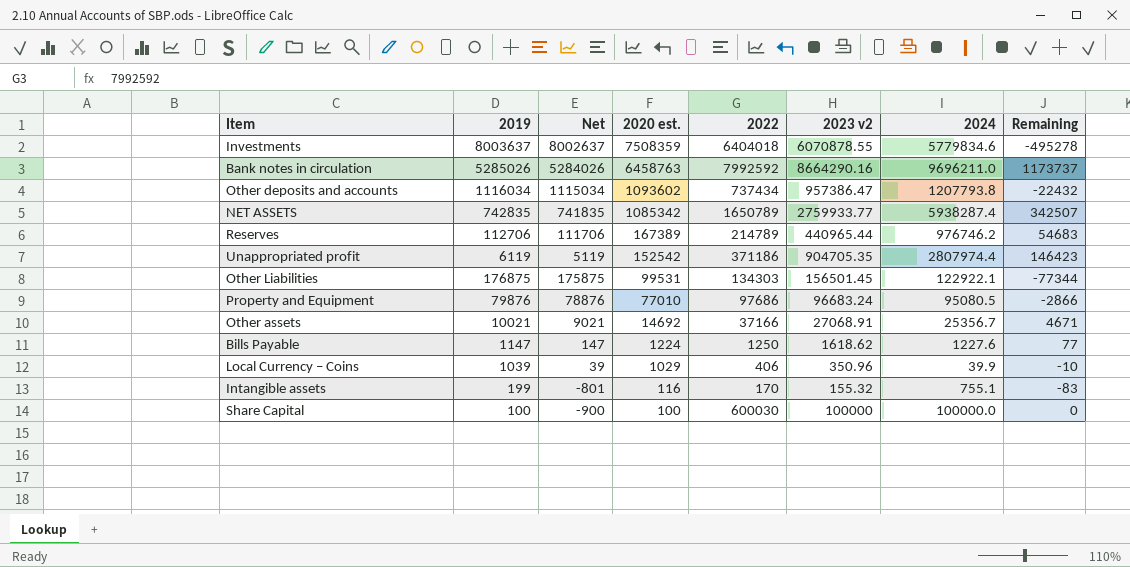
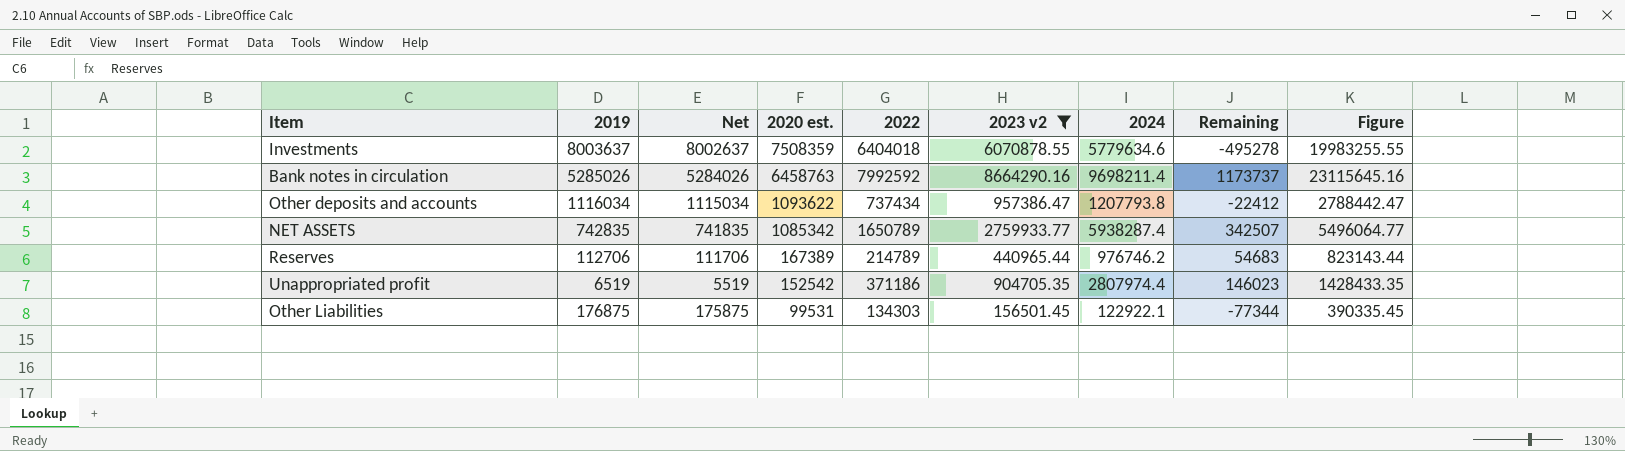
filter: none -> 2023 v2 >= 156501.45
column Figure | formula: none -> [2020 est.] + [2022] + [2023 v2]
Investments | 2024: 5779834.6 -> 5779634.6
Bank notes in circulation | 2024: 9696211.0 -> 9698211.4
Other deposits and accounts | 2020 est.: 1093602 -> 1093622
Other deposits and accounts | Remaining: -22432 -> -22412
Unappropriated profit | 2019: 6119 -> 6519
Unappropriated profit | Net: 5119 -> 5519
Unappropriated profit | Remaining: 146423 -> 146023

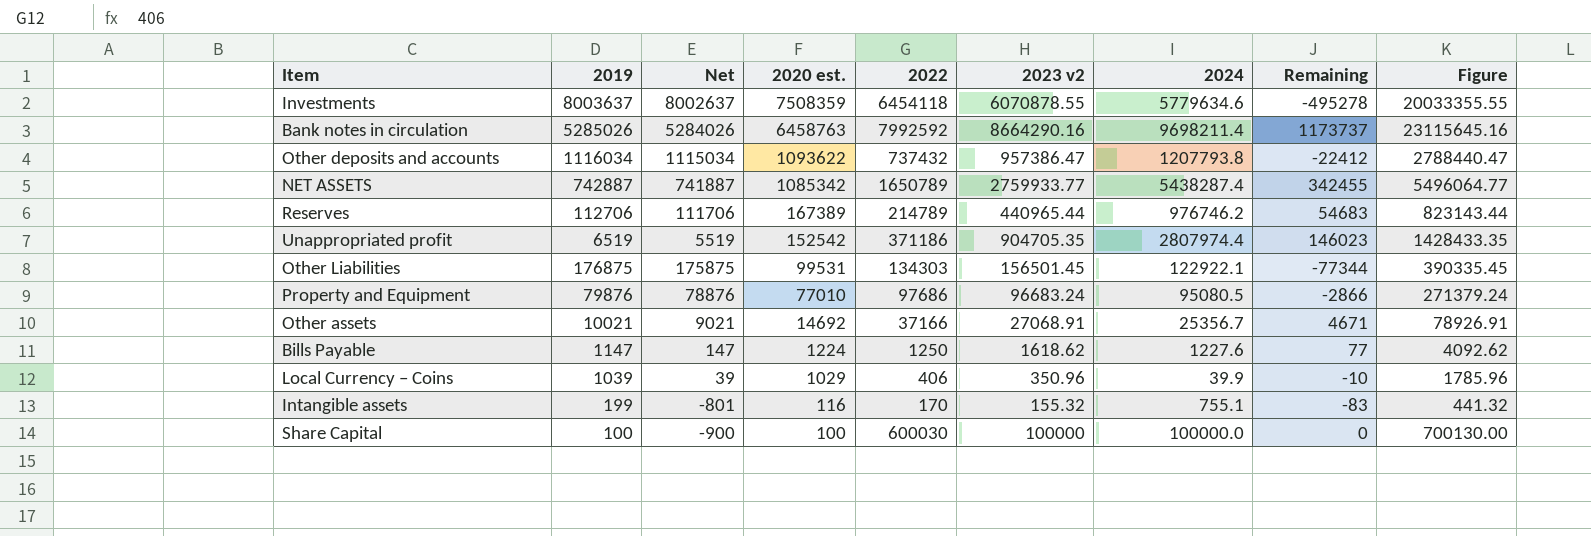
filter: 2023 v2 >= 156501.45 -> none
Investments | 2022: 6404018 -> 6454118
Investments | Figure: 19983255.55 -> 20033355.55
Other deposits and accounts | 2022: 737434 -> 737432
Other deposits and accounts | Figure: 2788442.47 -> 2788440.47
NET ASSETS | 2019: 742835 -> 742887
NET ASSETS | Net: 741835 -> 741887
NET ASSETS | 2024: 5938287.4 -> 5438287.4
NET ASSETS | Remaining: 342507 -> 342455

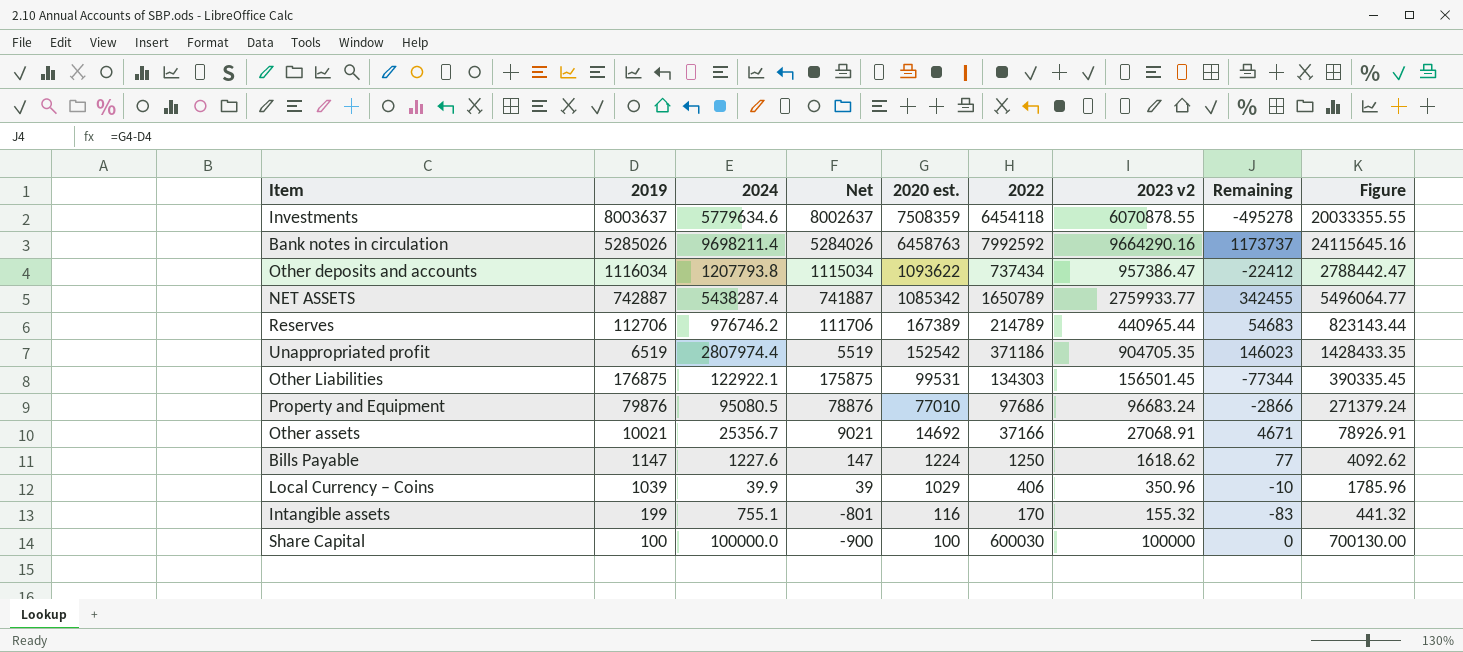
column 2024 | position: 7 -> 3
Bank notes in circulation | 2023 v2: 8664290.16 -> 9664290.16
Bank notes in circulation | Figure: 23115645.16 -> 24115645.16
Other deposits and accounts | 2022: 737432 -> 737434
Other deposits and accounts | Figure: 2788440.47 -> 2788442.47

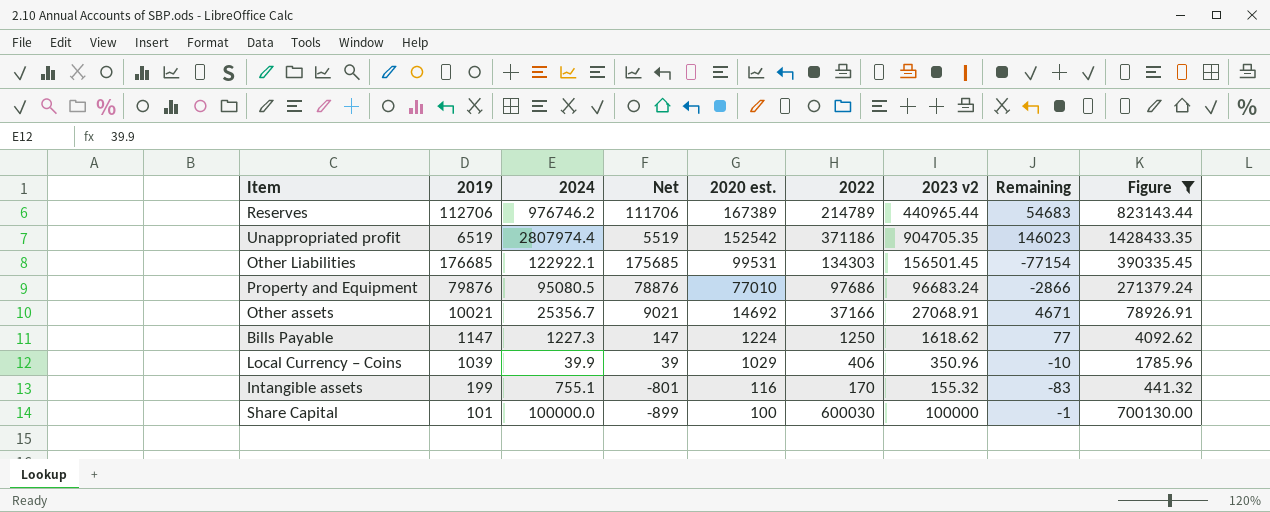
filter: none -> Figure <= 1428433.35
Other Liabilities | 2019: 176875 -> 176685
Other Liabilities | Net: 175875 -> 175685
Other Liabilities | Remaining: -77344 -> -77154
Bills Payable | 2024: 1227.6 -> 1227.3
Share Capital | 2019: 100 -> 101
Share Capital | Net: -900 -> -899
Share Capital | Remaining: 0 -> -1

